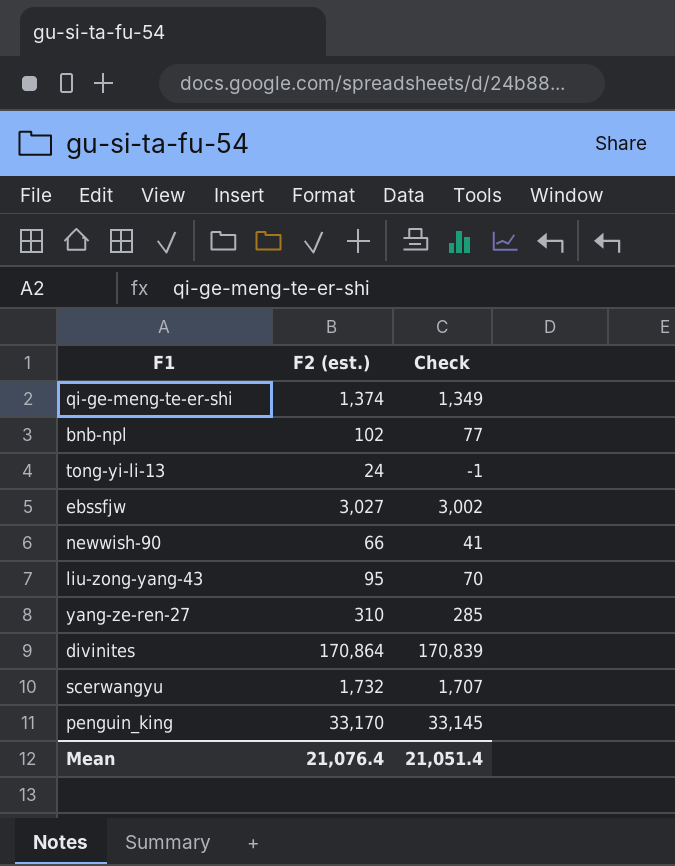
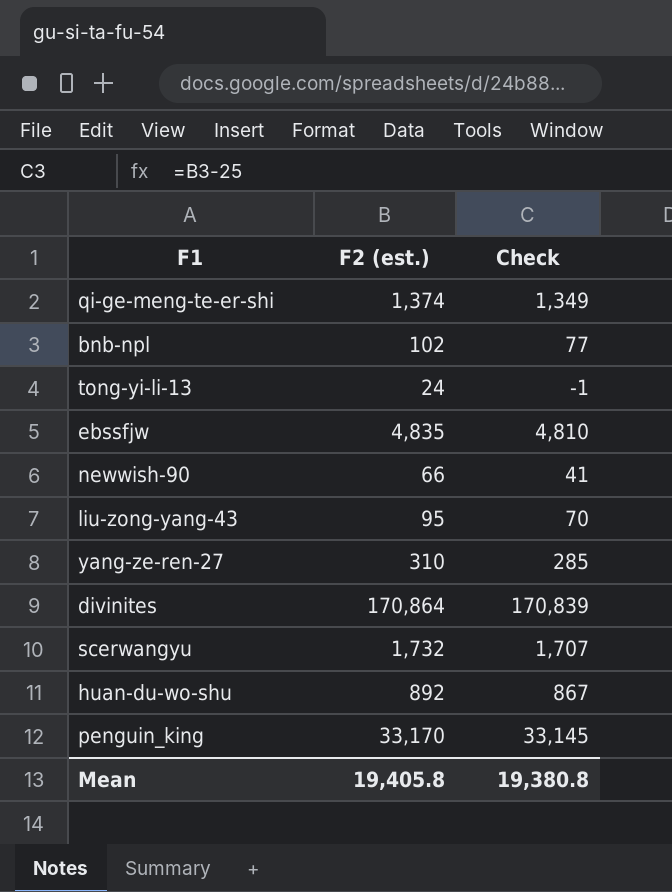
ebssfjw | F2 (est.): 3,027 -> 4,835
ebssfjw | Check: 3,002 -> 4,810
row huan-du-wo-shu: none -> 892 | 867
Mean | F2 (est.): 21,076.4 -> 19,405.8
Mean | Check: 21,051.4 -> 19,380.8

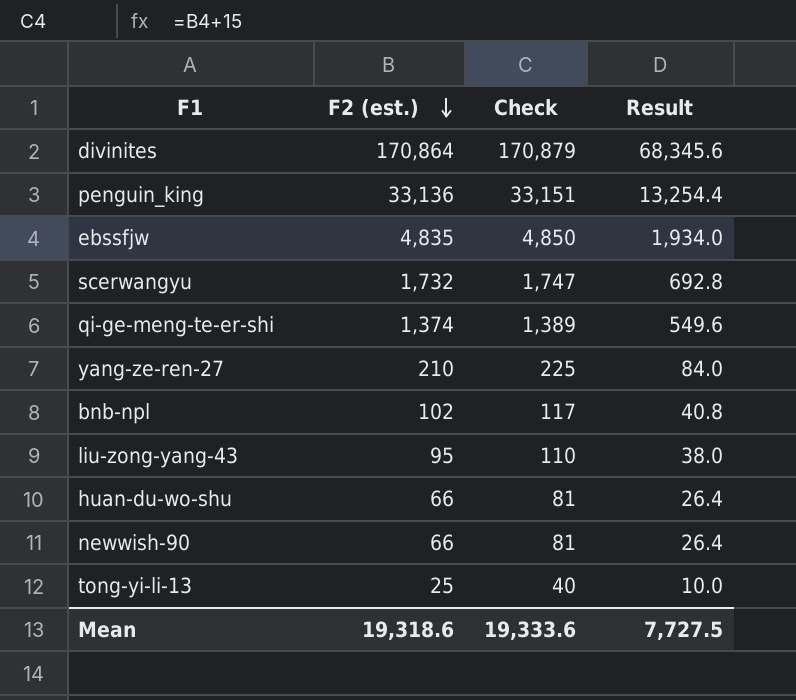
row order: none -> F2 (est.) descending
column Check | formula: [F2 (est.)] - 25 -> [F2 (est.)] + 15
column Result | formula: none -> [F2 (est.)] * 0.4
penguin_king | F2 (est.): 33,170 -> 33,136
yang-ze-ren-27 | F2 (est.): 310 -> 210
huan-du-wo-shu | F2 (est.): 892 -> 66
tong-yi-li-13 | F2 (est.): 24 -> 25
Mean | F2 (est.): 19,405.8 -> 19,318.6
Mean | Check: 19,380.8 -> 19,333.6

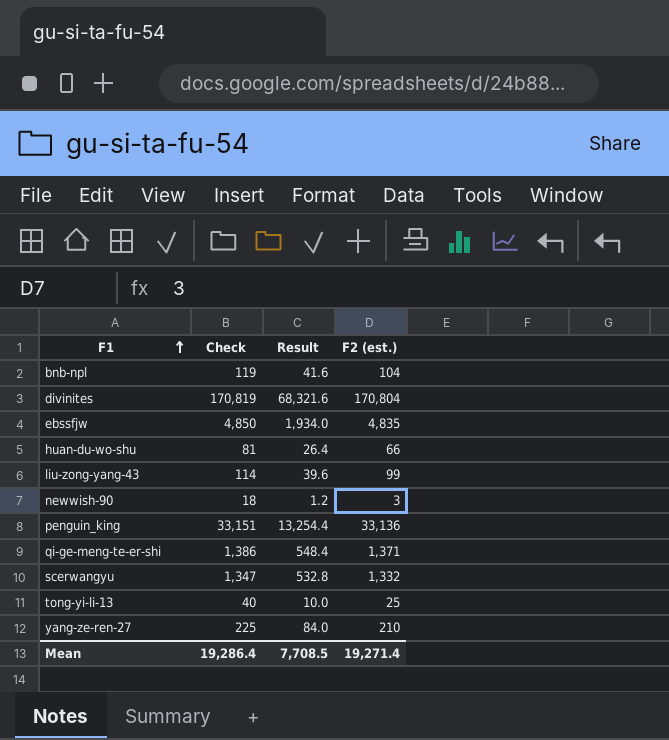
row order: F2 (est.) descending -> F1 ascending
column F2 (est.) | position: 2 -> 4
bnb-npl | Check: 117 -> 119
bnb-npl | Result: 40.8 -> 41.6
bnb-npl | F2 (est.): 102 -> 104
divinites | Check: 170,879 -> 170,819
divinites | Result: 68,345.6 -> 68,321.6
divinites | F2 (est.): 170,864 -> 170,804
liu-zong-yang-43 | Check: 110 -> 114
liu-zong-yang-43 | Result: 38.0 -> 39.6
liu-zong-yang-43 | F2 (est.): 95 -> 99
newwish-90 | Check: 81 -> 18
newwish-90 | Result: 26.4 -> 1.2
newwish-90 | F2 (est.): 66 -> 3
qi-ge-meng-te-er-shi | Check: 1,389 -> 1,386
qi-ge-meng-te-er-shi | Result: 549.6 -> 548.4
qi-ge-meng-te-er-shi | F2 (est.): 1,374 -> 1,371
scerwangyu | Check: 1,747 -> 1,347
scerwangyu | Result: 692.8 -> 532.8
scerwangyu | F2 (est.): 1,732 -> 1,332
Mean | Check: 19,333.6 -> 19,286.4
Mean | Result: 7,727.5 -> 7,708.5
Mean | F2 (est.): 19,318.6 -> 19,271.4

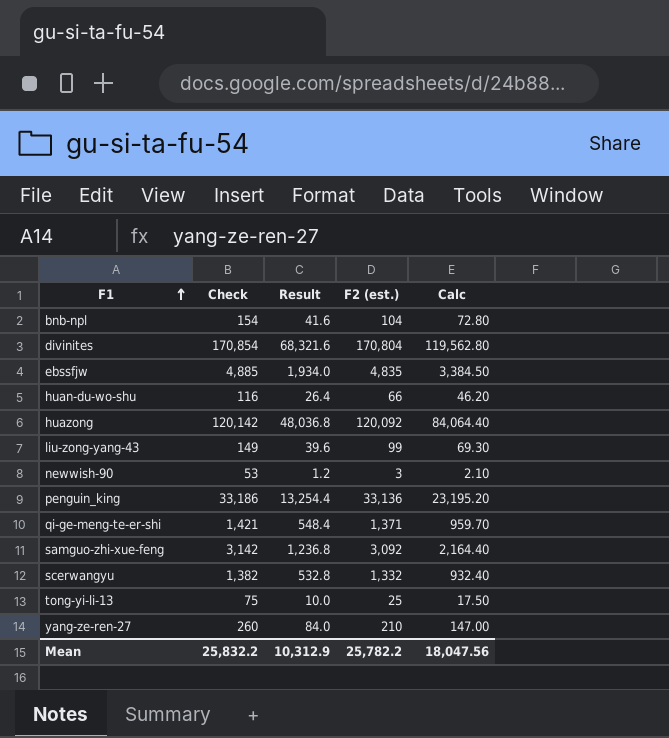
column Check | formula: [F2 (est.)] + 15 -> [F2 (est.)] + 50
column Calc | formula: none -> [F2 (est.)] * 0.7
row huazong: none -> 120,142 | 48,036.8 | 120,092 | 84,064.40
row samguo-zhi-xue-feng: none -> 3,142 | 1,236.8 | 3,092 | 2,164.40
Mean | Check: 19,286.4 -> 25,832.2
Mean | Result: 7,708.5 -> 10,312.9
Mean | F2 (est.): 19,271.4 -> 25,782.2

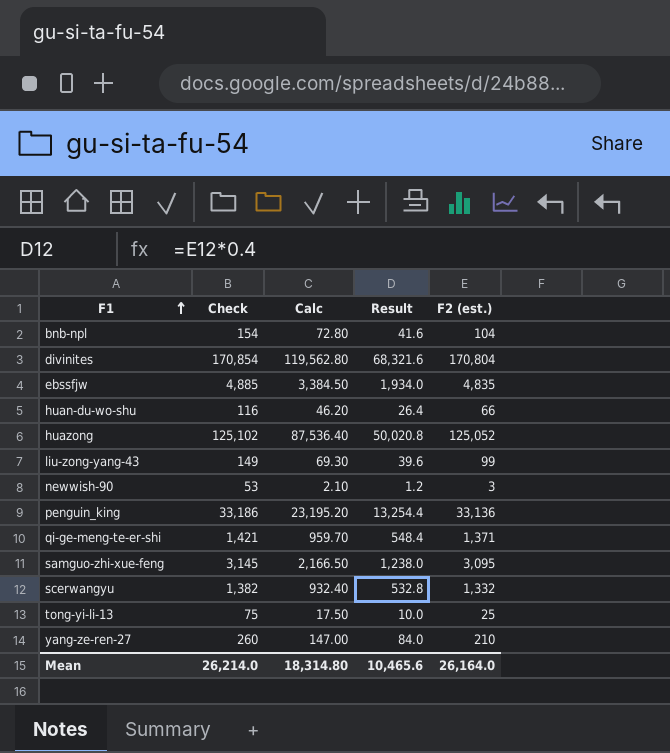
column Calc | position: 5 -> 3
huazong | Check: 120,142 -> 125,102
huazong | Calc: 84,064.40 -> 87,536.40
huazong | Result: 48,036.8 -> 50,020.8
huazong | F2 (est.): 120,092 -> 125,052
samguo-zhi-xue-feng | Check: 3,142 -> 3,145
samguo-zhi-xue-feng | Calc: 2,164.40 -> 2,166.50
samguo-zhi-xue-feng | Result: 1,236.8 -> 1,238.0
samguo-zhi-xue-feng | F2 (est.): 3,092 -> 3,095
Mean | Check: 25,832.2 -> 26,214.0
Mean | Calc: 18,047.56 -> 18,314.80
Mean | Result: 10,312.9 -> 10,465.6
Mean | F2 (est.): 25,782.2 -> 26,164.0

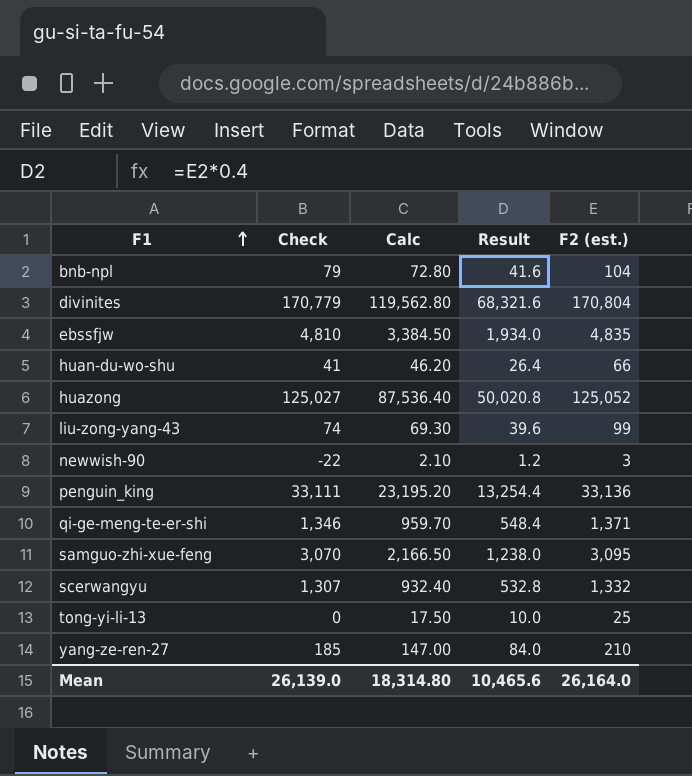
column Check | formula: [F2 (est.)] + 50 -> [F2 (est.)] - 25
Mean | Check: 26,214.0 -> 26,139.0

